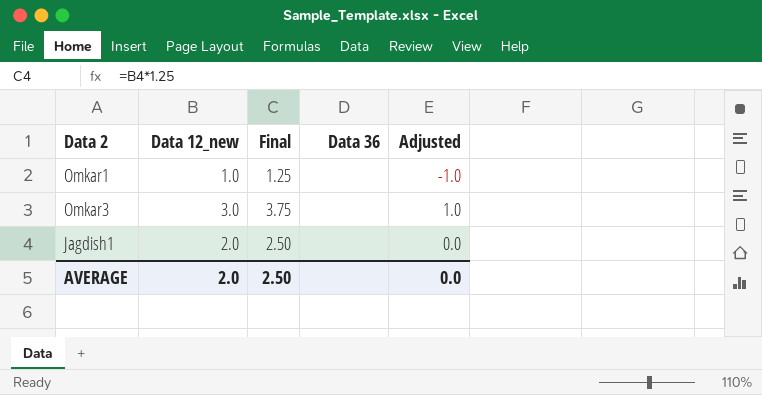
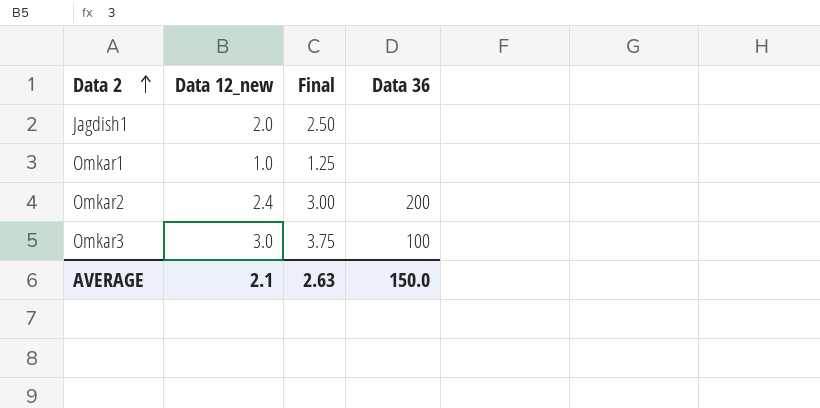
row order: none -> Data 2 ascending
column Adjusted | formula: [Data 12_new] - 2 -> none
row Omkar2: none -> 2.4 | 3.00 | 200
Omkar3 | Data 36: none -> 100
AVERAGE | Data 12_new: 2.0 -> 2.1
AVERAGE | Final: 2.50 -> 2.63
AVERAGE | Data 36: none -> 150.0

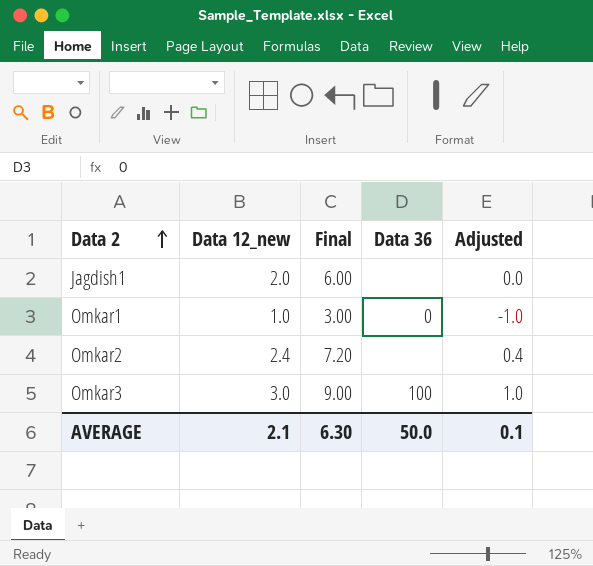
column Final | formula: [Data 12_new] * 1.25 -> [Data 12_new] * 3
column Adjusted | formula: none -> [Data 12_new] - 2
Omkar1 | Data 36: none -> 0
Omkar2 | Data 36: 200 -> none
AVERAGE | Final: 2.63 -> 6.30
AVERAGE | Data 36: 150.0 -> 50.0

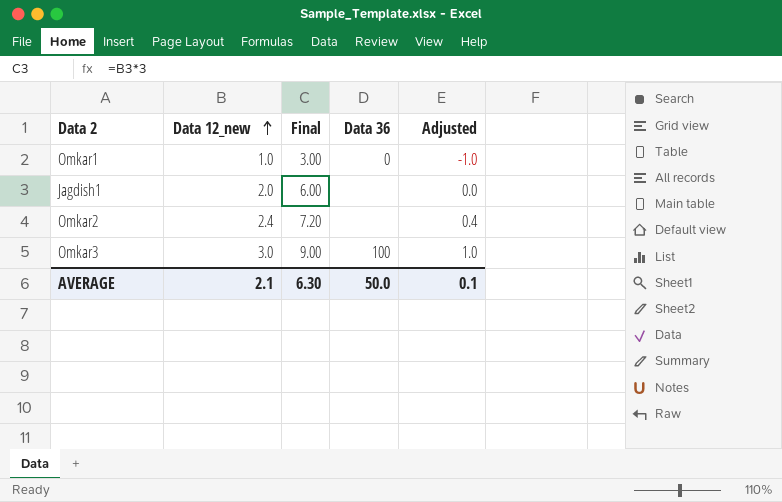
row order: Data 2 ascending -> Data 12_new ascending

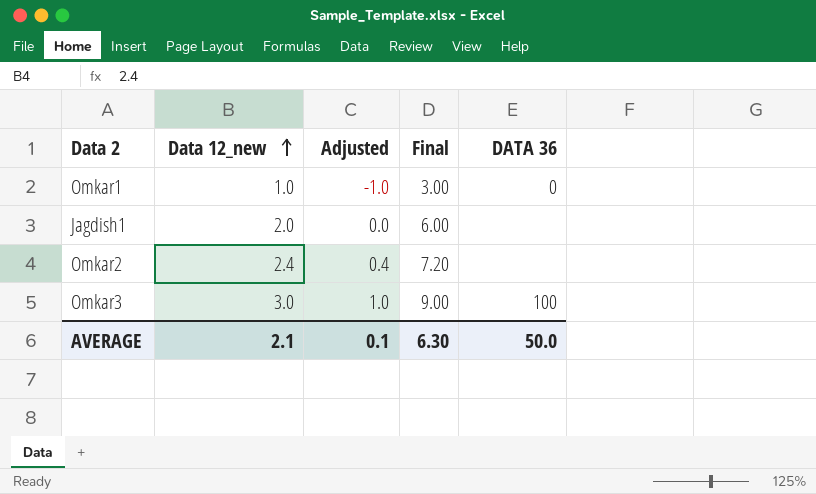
column Adjusted | position: 5 -> 3
column name: Data 36 -> DATA 36

